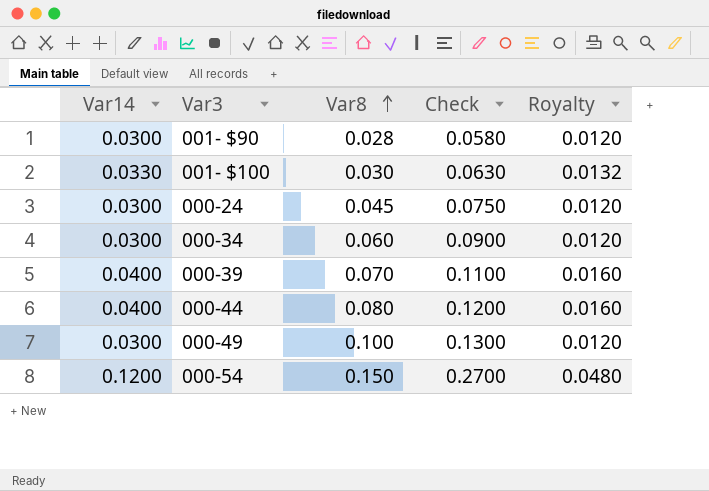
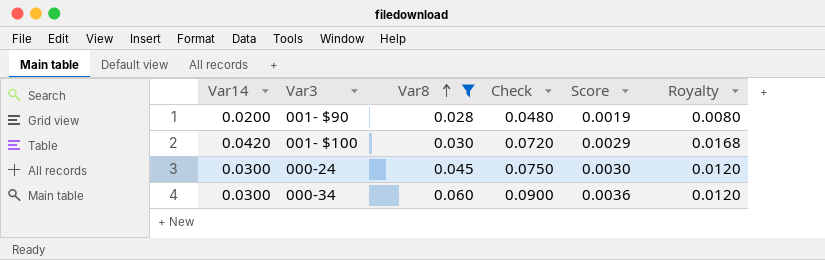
filter: none -> Var8 <= 0.060
column Score | formula: none -> [Check] * 0.04
001- $90 | Var14: 0.0300 -> 0.0200
001- $90 | Check: 0.0580 -> 0.0480
001- $90 | Royalty: 0.0120 -> 0.0080
001- $100 | Var14: 0.0330 -> 0.0420
001- $100 | Check: 0.0630 -> 0.0720
001- $100 | Royalty: 0.0132 -> 0.0168

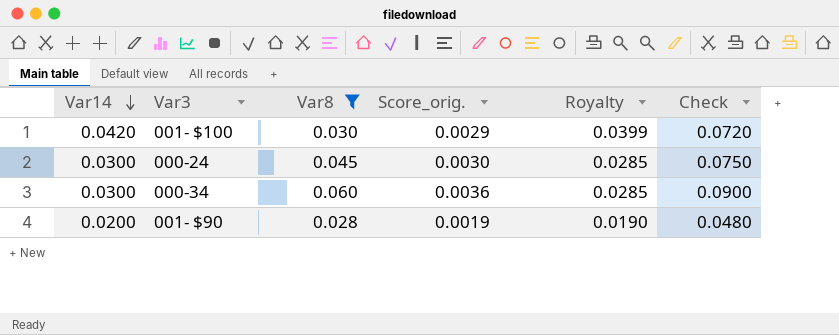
row order: Var8 ascending -> Var14 descending
column name: Score -> Score_orig.
column Royalty | formula: [Var14] * 0.4 -> [Var14] * 0.95
column Check | position: 4 -> 6

